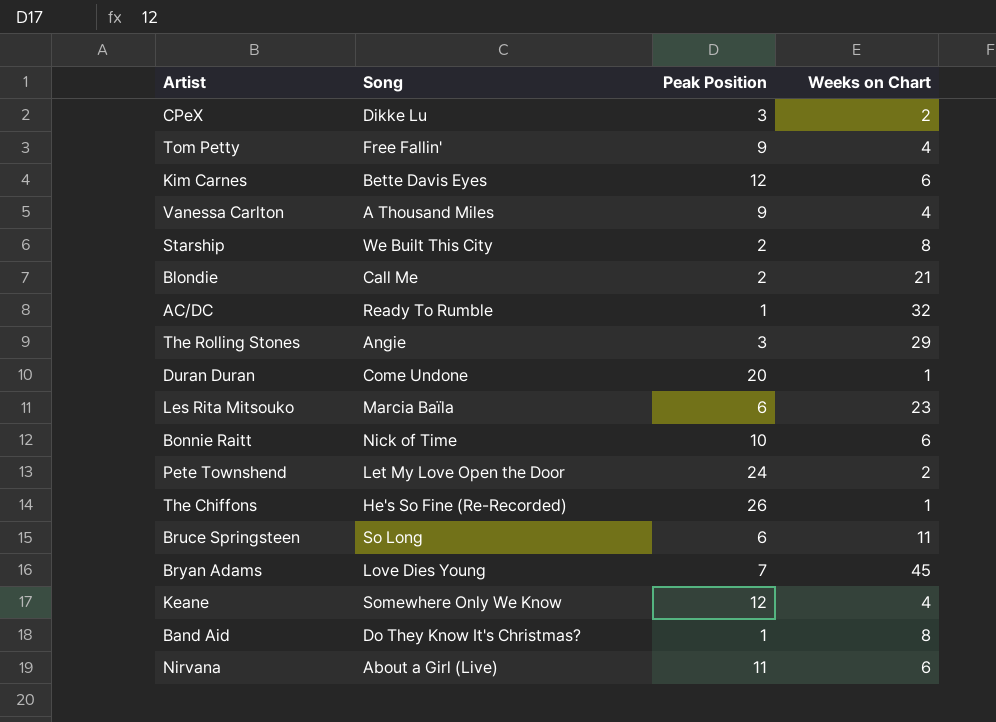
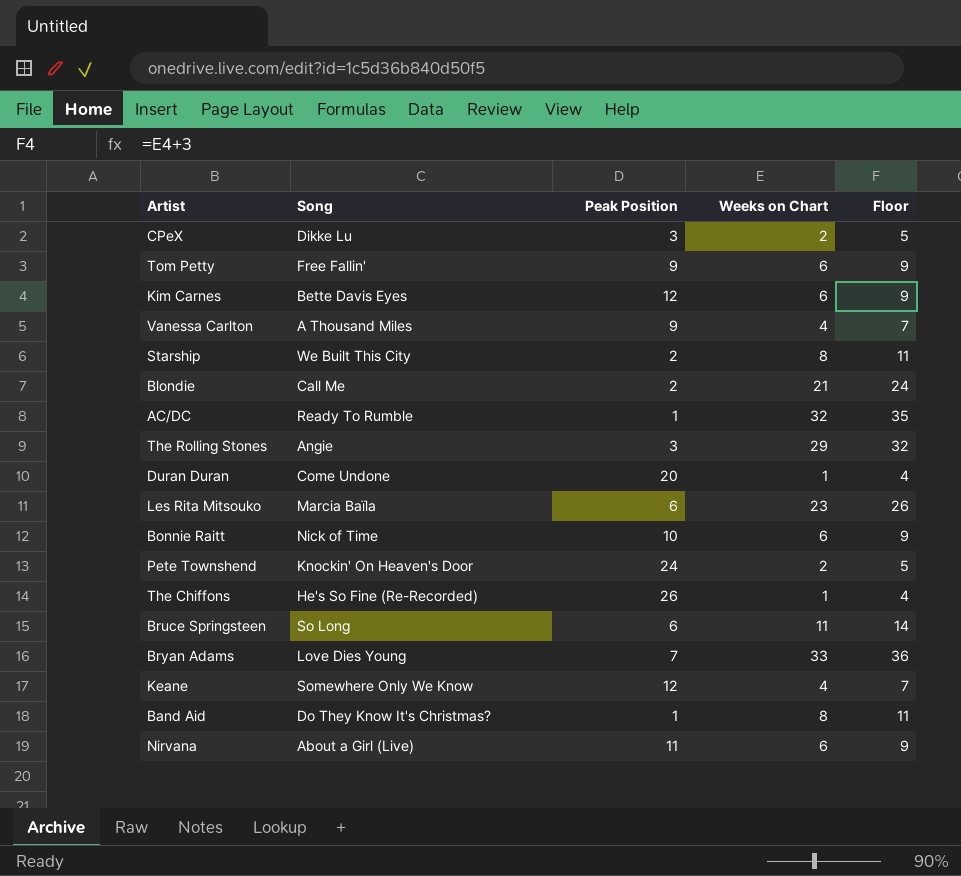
column Floor | formula: none -> [Weeks on Chart] + 3
Tom Petty | Weeks on Chart: 4 -> 6
Pete Townshend | Song: Let My Love Open the Door -> Knockin' On Heaven's Door
Bryan Adams | Weeks on Chart: 45 -> 33

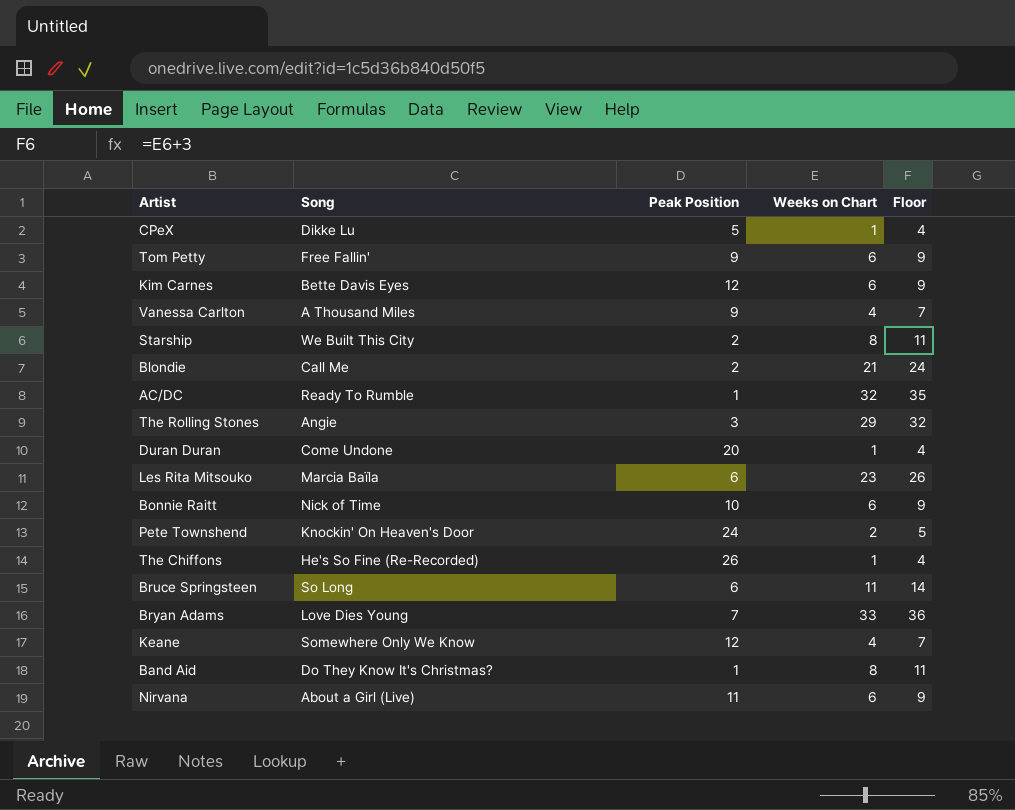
CPeX | Peak Position: 3 -> 5
CPeX | Weeks on Chart: 2 -> 1
CPeX | Floor: 5 -> 4

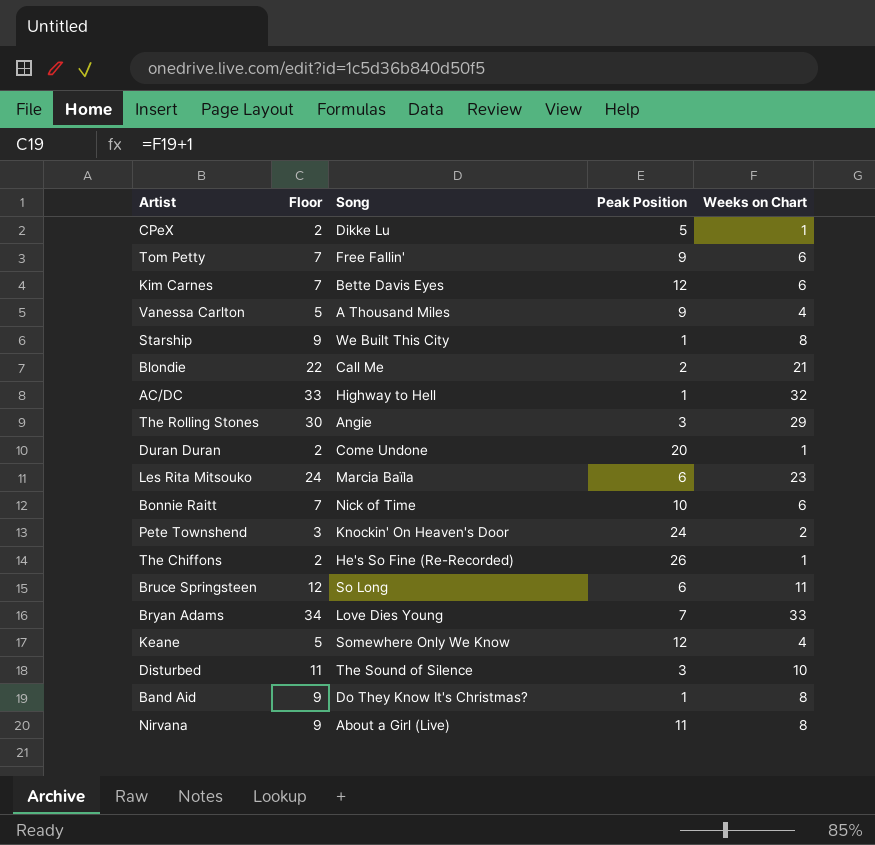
column Floor | formula: [Weeks on Chart] + 3 -> [Weeks on Chart] + 1
column Floor | position: 5 -> 2
Starship | Peak Position: 2 -> 1
AC/DC | Song: Ready To Rumble -> Highway to Hell
row Disturbed: none -> 11 | The Sound of Silence | 3 | 10
Nirvana | Weeks on Chart: 6 -> 8

